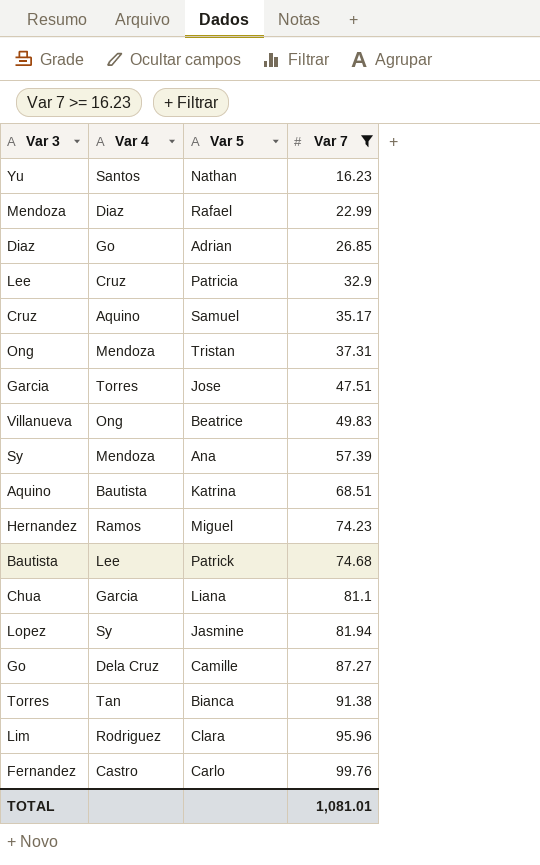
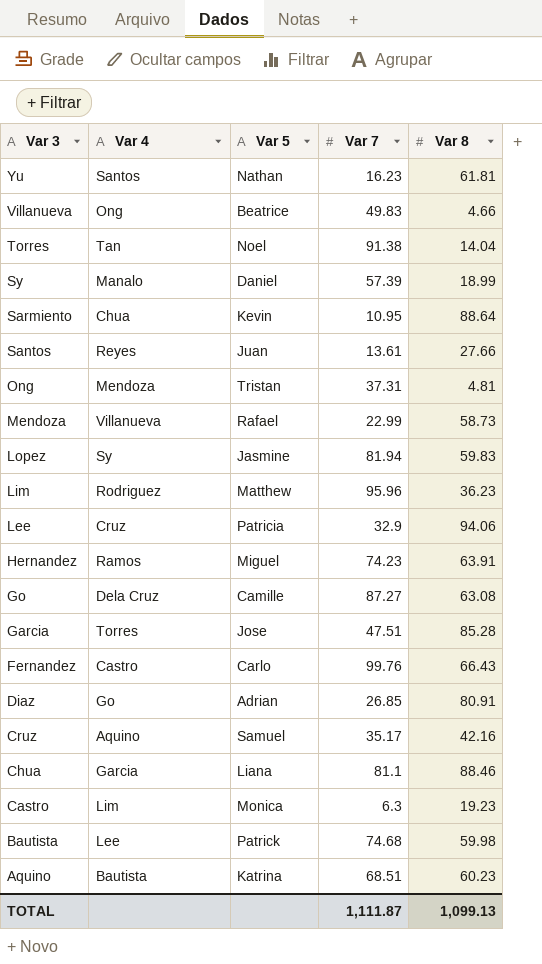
filter: Var 7 >= 16.23 -> none
row order: Var 7 ascending -> Var 3 descending
column Var 8 | position: none -> 5
Torres | Var 5: Bianca -> Noel
Sy | Var 4: Mendoza -> Manalo
Sy | Var 5: Ana -> Daniel
Mendoza | Var 4: Diaz -> Villanueva
Lim | Var 5: Clara -> Matthew
TOTAL | Var 7: 1,081.01 -> 1,111.87

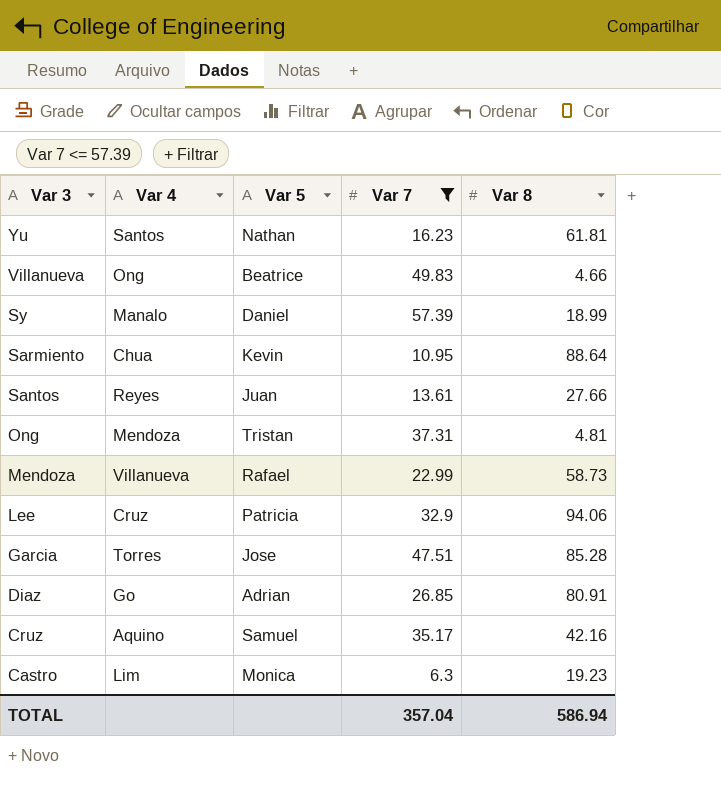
filter: none -> Var 7 <= 57.39
TOTAL | Var 7: 1,111.87 -> 357.04
TOTAL | Var 8: 1,099.13 -> 586.94

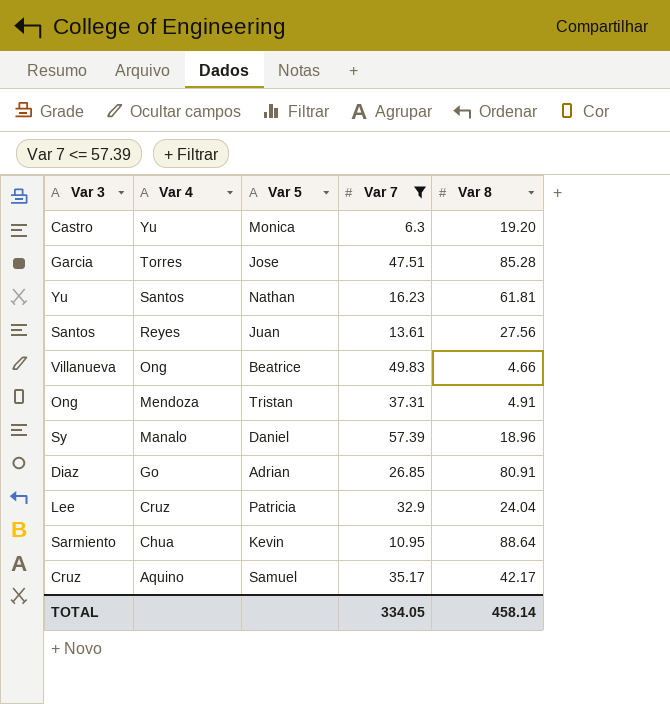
row order: Var 3 descending -> Var 4 descending
row Mendoza: Villanueva | Rafael | 22.99 | 58.73 -> none
Castro | Var 4: Lim -> Yu
Castro | Var 8: 19.23 -> 19.20
Santos | Var 8: 27.66 -> 27.56
Ong | Var 8: 4.81 -> 4.91
Sy | Var 8: 18.99 -> 18.96
Lee | Var 8: 94.06 -> 24.04
Cruz | Var 8: 42.16 -> 42.17
TOTAL | Var 7: 357.04 -> 334.05
TOTAL | Var 8: 586.94 -> 458.14

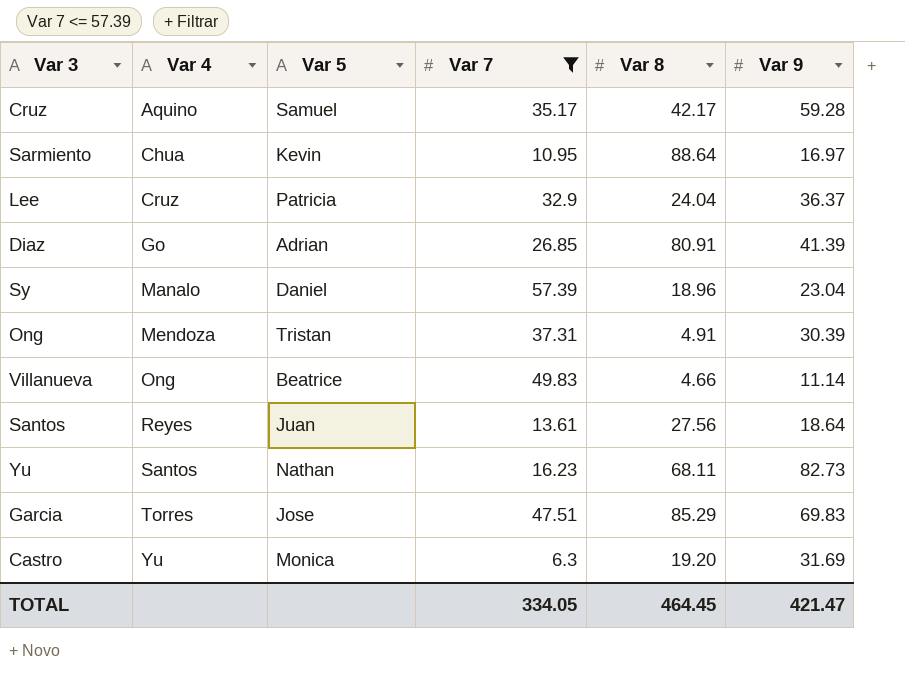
row order: Var 4 descending -> Var 4 ascending
column Var 9 | position: none -> 6
Yu | Var 8: 61.81 -> 68.11
Garcia | Var 8: 85.28 -> 85.29
TOTAL | Var 8: 458.14 -> 464.45

